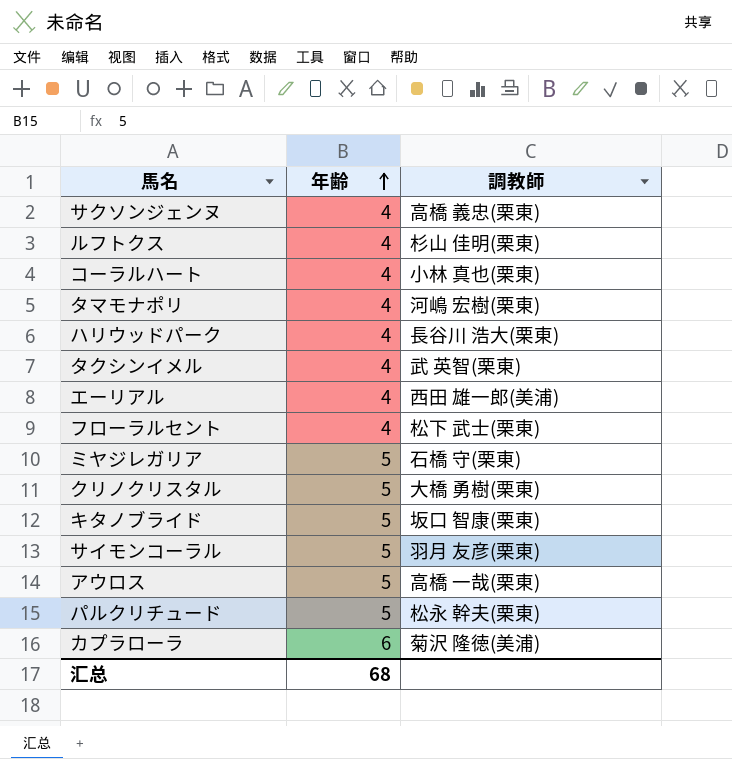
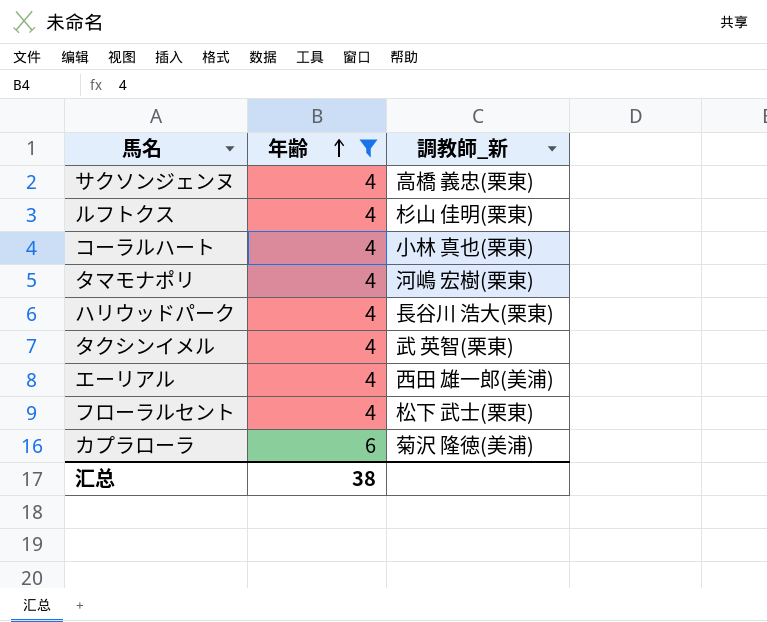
filter: none -> 年齢 != 5
column name: 調教師 -> 調教師_新
汇总 | 年齢: 68 -> 38

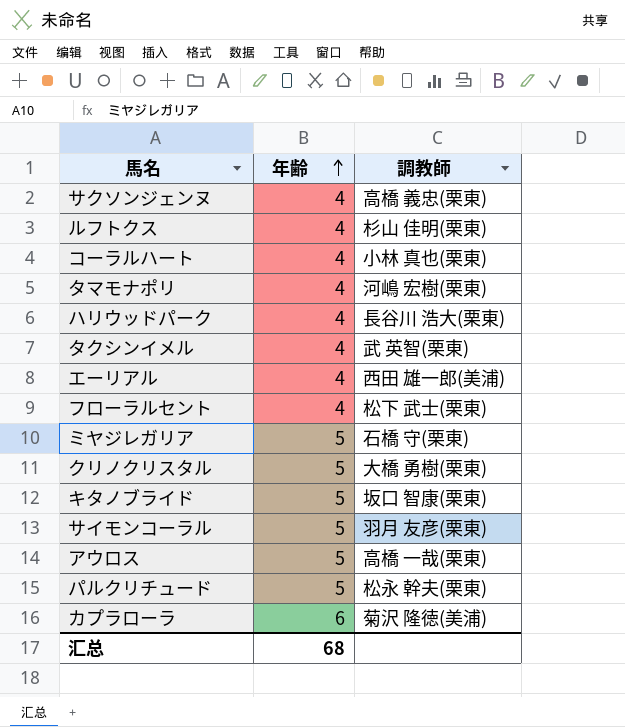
filter: 年齢 != 5 -> none
column name: 調教師_新 -> 調教師
汇总 | 年齢: 38 -> 68

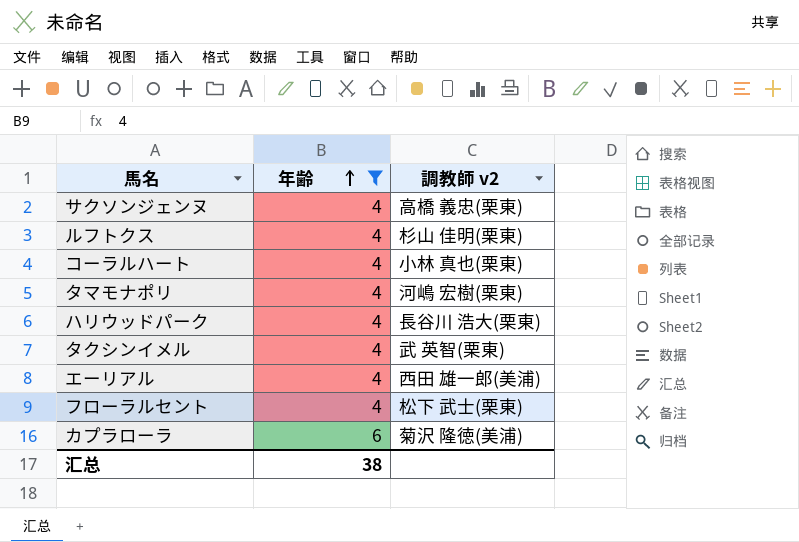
filter: none -> 年齢 != 5
column name: 調教師 -> 調教師 v2
汇总 | 年齢: 68 -> 38

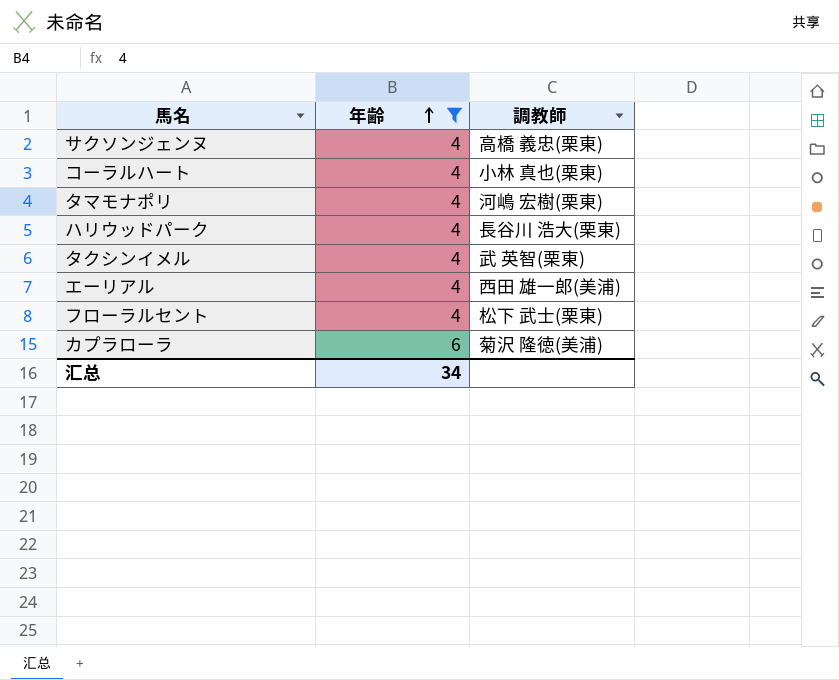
column name: 調教師 v2 -> 調教師
row ルフトクス: 4 | 杉山 佳明(栗東) -> none
汇总 | 年齢: 38 -> 34

